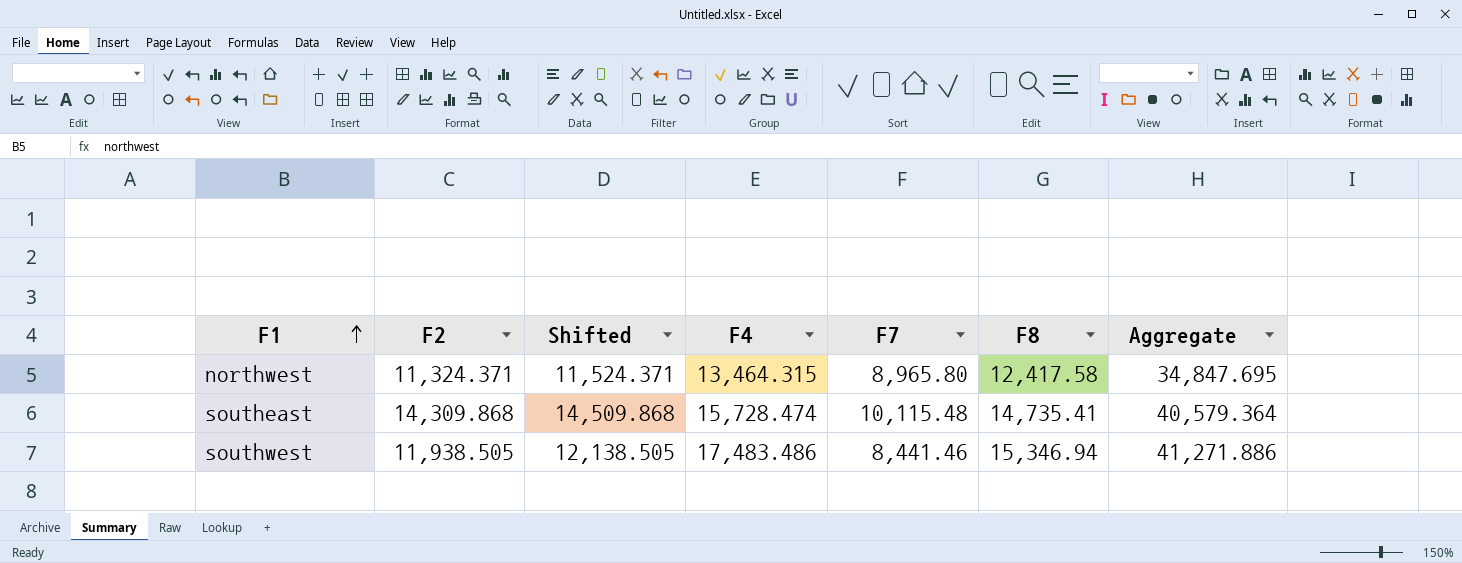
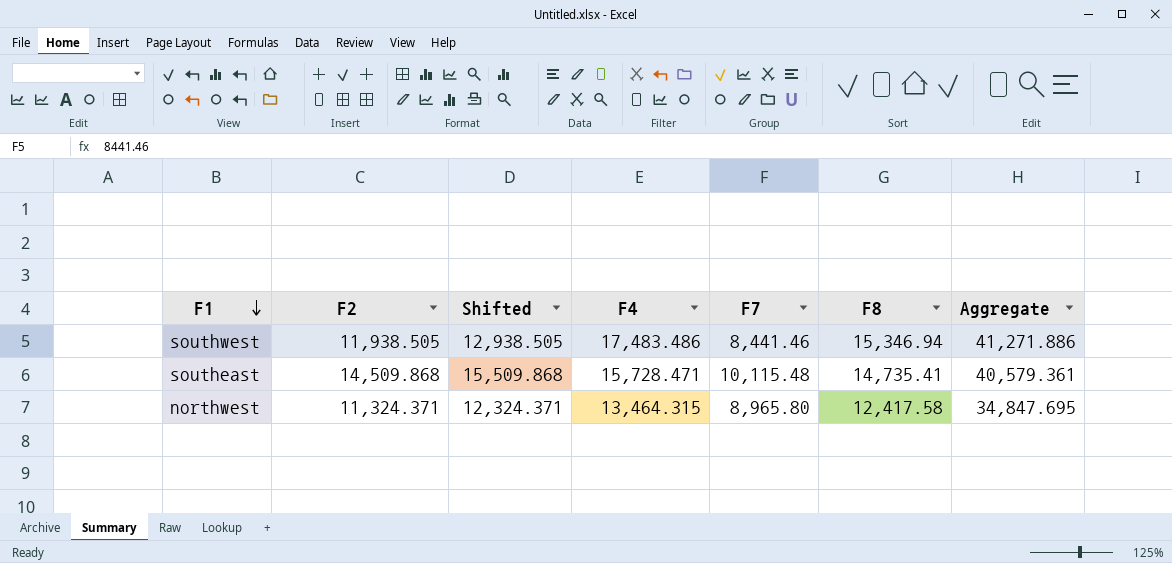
row order: F1 ascending -> F1 descending
column Shifted | formula: [F2] + 200 -> [F2] + 1000
southeast | F2: 14,309.868 -> 14,509.868
southeast | F4: 15,728.474 -> 15,728.471
southeast | Aggregate: 40,579.364 -> 40,579.361

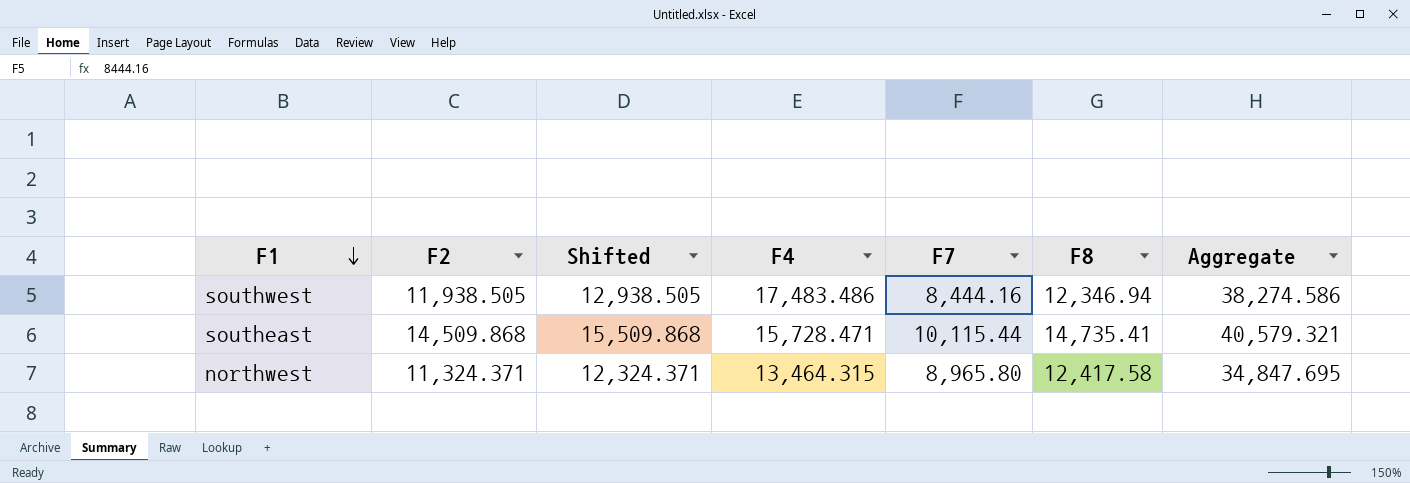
southwest | F7: 8,441.46 -> 8,444.16
southwest | F8: 15,346.94 -> 12,346.94
southwest | Aggregate: 41,271.886 -> 38,274.586
southeast | F7: 10,115.48 -> 10,115.44
southeast | Aggregate: 40,579.361 -> 40,579.321

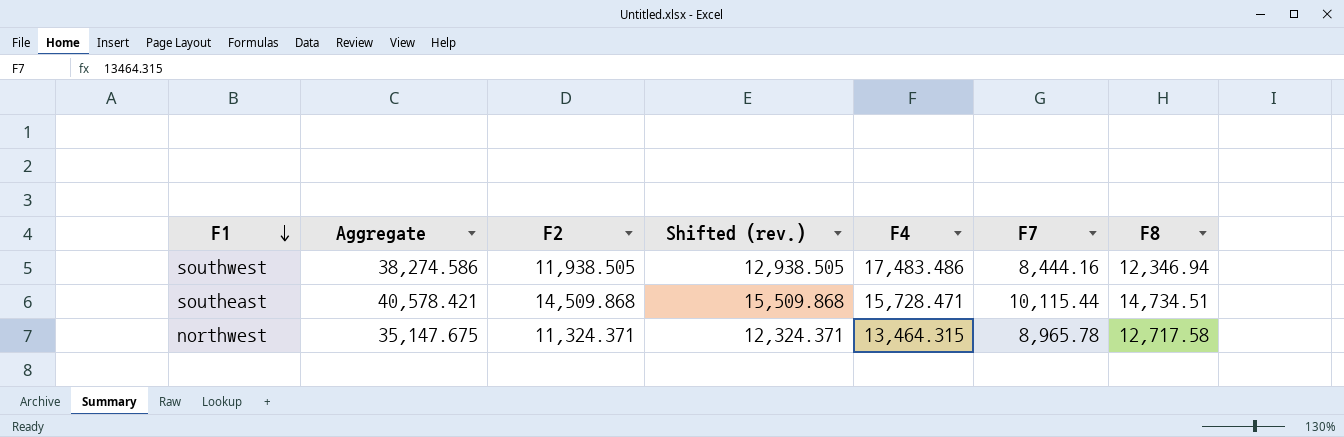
column Aggregate | position: 7 -> 2
column name: Shifted -> Shifted (rev.)
southeast | Aggregate: 40,579.321 -> 40,578.421
southeast | F8: 14,735.41 -> 14,734.51
northwest | Aggregate: 34,847.695 -> 35,147.675
northwest | F7: 8,965.80 -> 8,965.78
northwest | F8: 12,417.58 -> 12,717.58

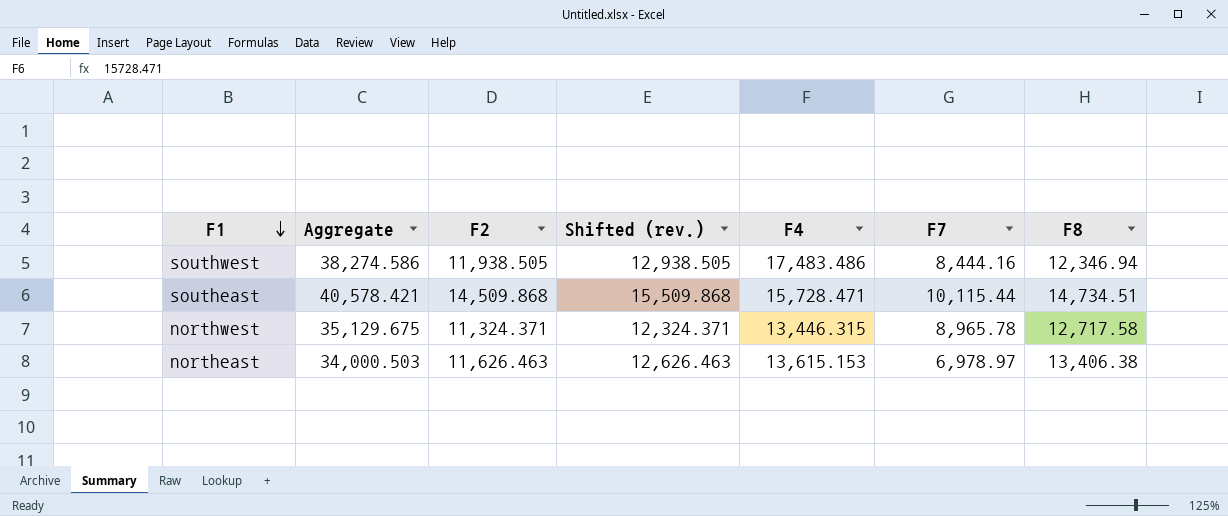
northwest | Aggregate: 35,147.675 -> 35,129.675
northwest | F4: 13,464.315 -> 13,446.315
row northeast: none -> 34,000.503 | 11,626.463 | 12,626.463 | 13,615.153 | 6,978.97 | 13,406.38

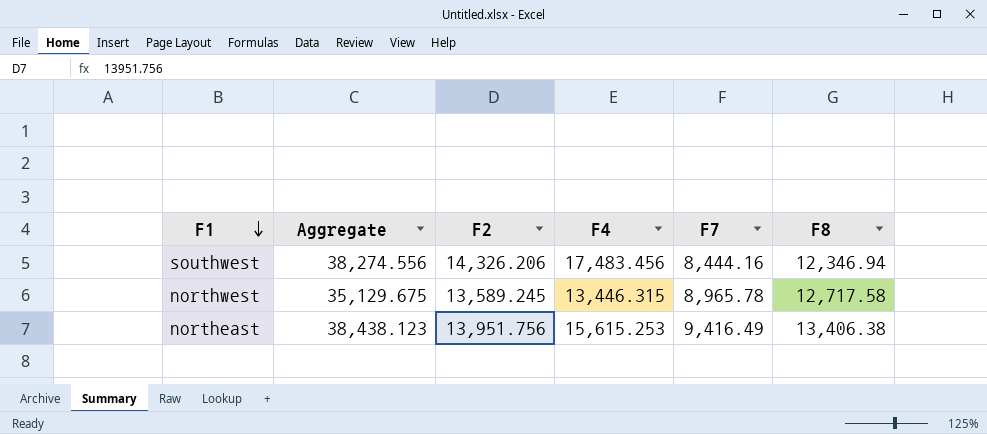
column Shifted (rev.) | formula: [F2] + 1000 -> none
row southeast: 40,578.421 | 14,509.868 | 15,509.868 | 15,728.471 | 10,115.44 | 14,734.51 -> none
southwest | Aggregate: 38,274.586 -> 38,274.556
southwest | F2: 11,938.505 -> 14,326.206
southwest | F4: 17,483.486 -> 17,483.456
northwest | F2: 11,324.371 -> 13,589.245
northeast | Aggregate: 34,000.503 -> 38,438.123
northeast | F2: 11,626.463 -> 13,951.756
northeast | F4: 13,615.153 -> 15,615.253
northeast | F7: 6,978.97 -> 9,416.49

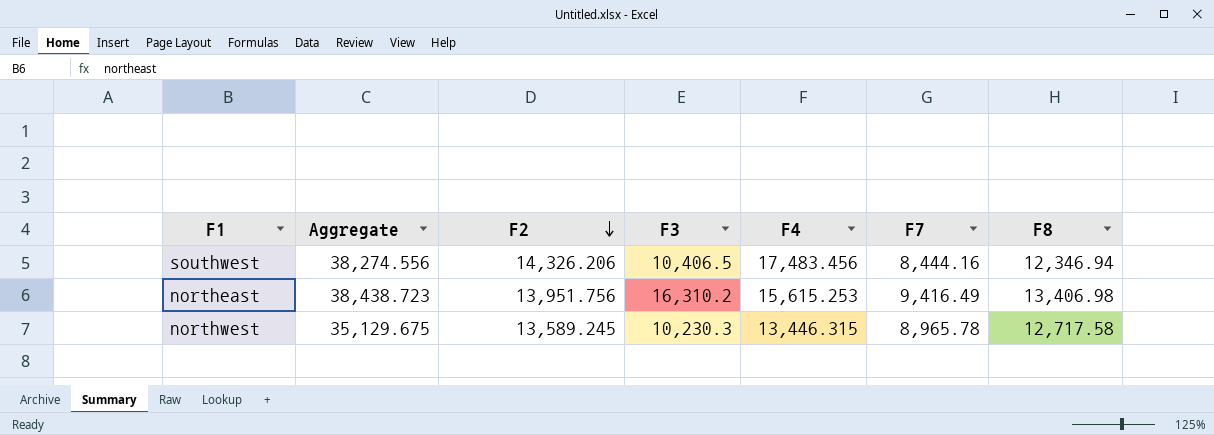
row order: F1 descending -> F2 descending
column F3 | position: none -> 4
northeast | Aggregate: 38,438.123 -> 38,438.723
northeast | F8: 13,406.38 -> 13,406.98

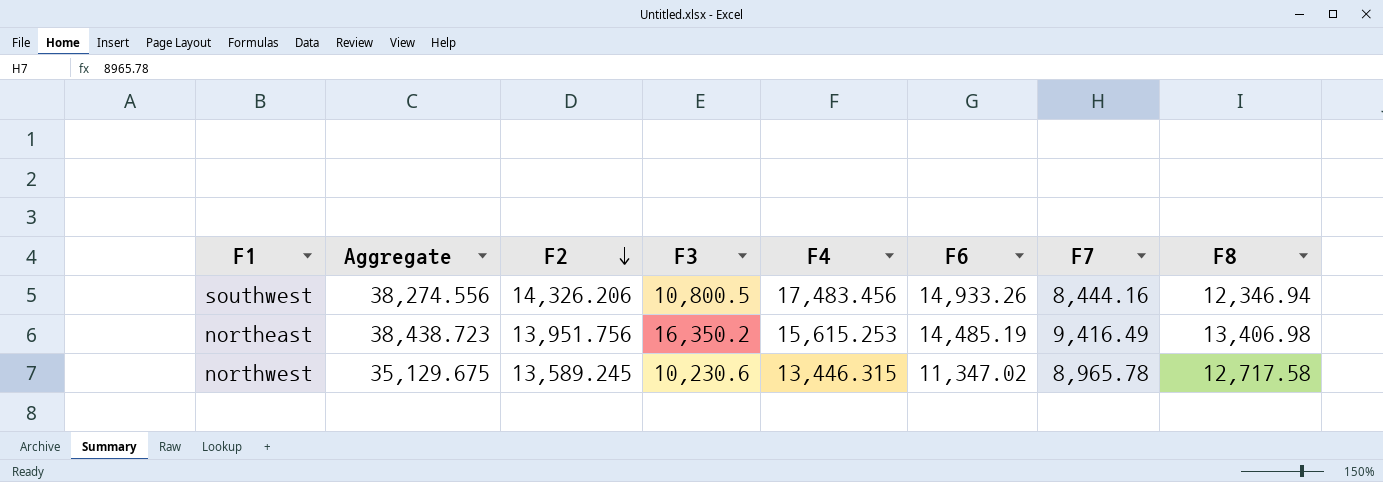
column F6 | position: none -> 6
southwest | F3: 10,406.5 -> 10,800.5
northeast | F3: 16,310.2 -> 16,350.2
northwest | F3: 10,230.3 -> 10,230.6

